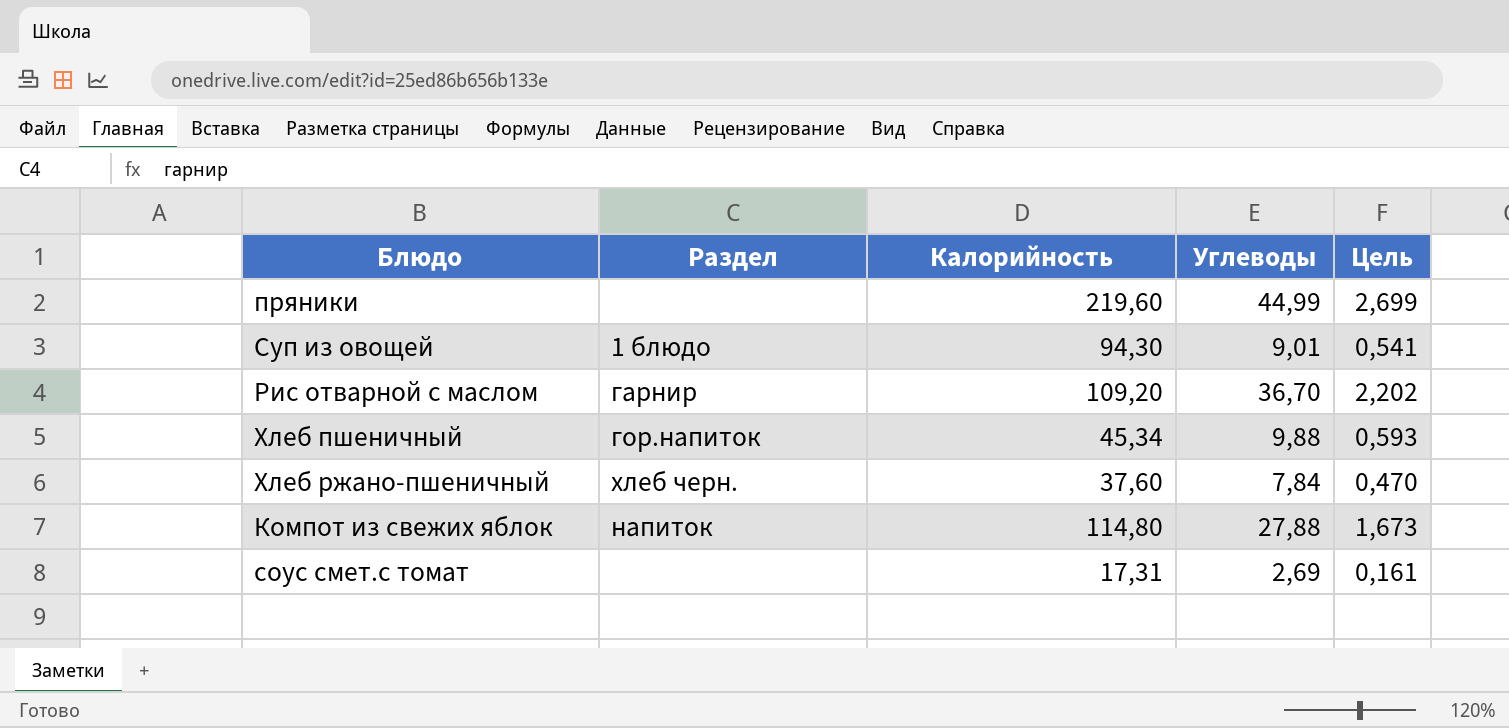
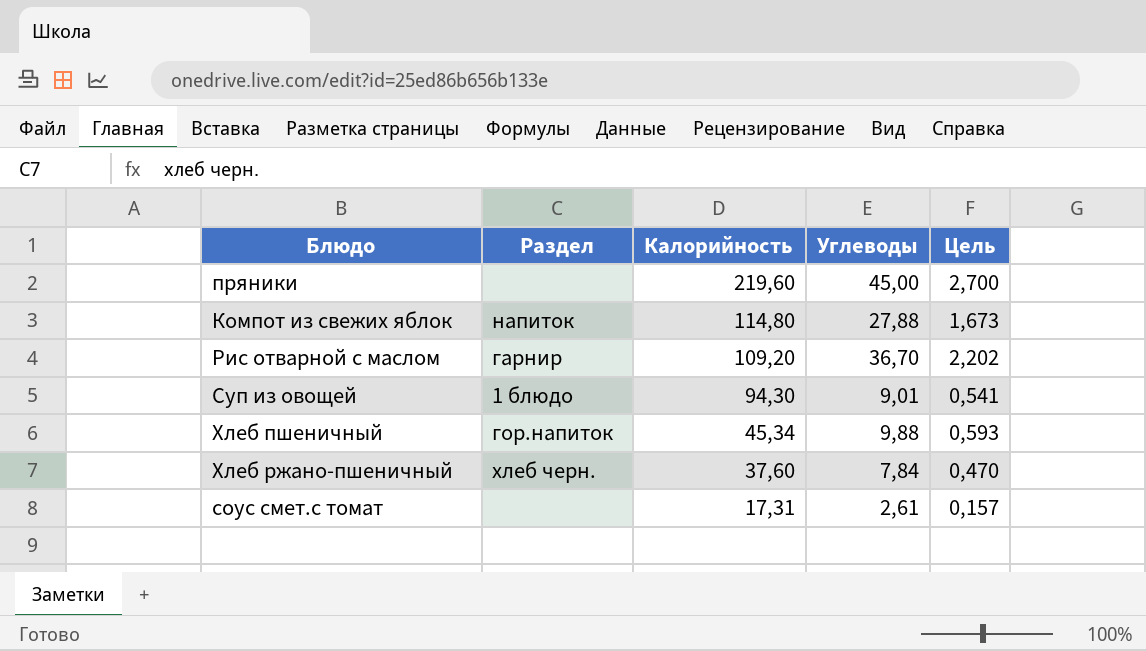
row order: none -> Калорийность descending
пряники | Углеводы: 44,99 -> 45,00
пряники | Цель: 2,699 -> 2,700
соус смет.с томат | Углеводы: 2,69 -> 2,61
соус смет.с томат | Цель: 0,161 -> 0,157

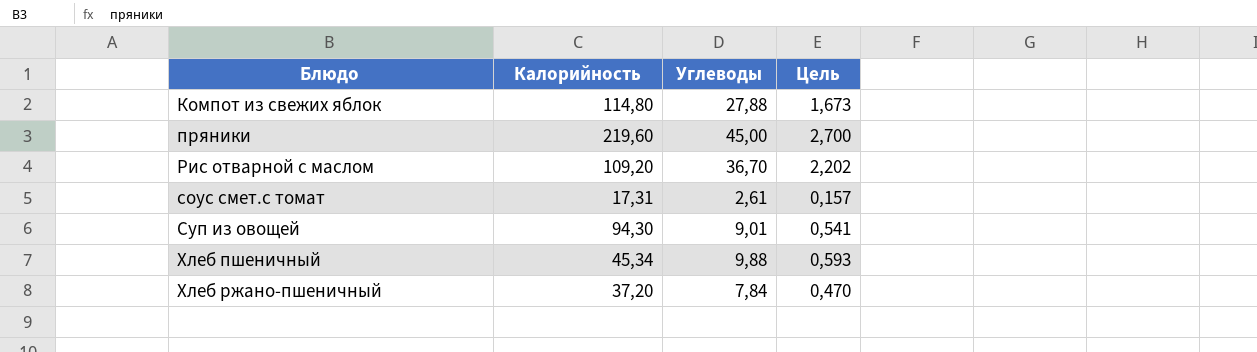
row order: Калорийность descending -> Блюдо ascending
column Раздел | position: 2 -> none
Хлеб ржано-пшеничный | Калорийность: 37,60 -> 37,20

